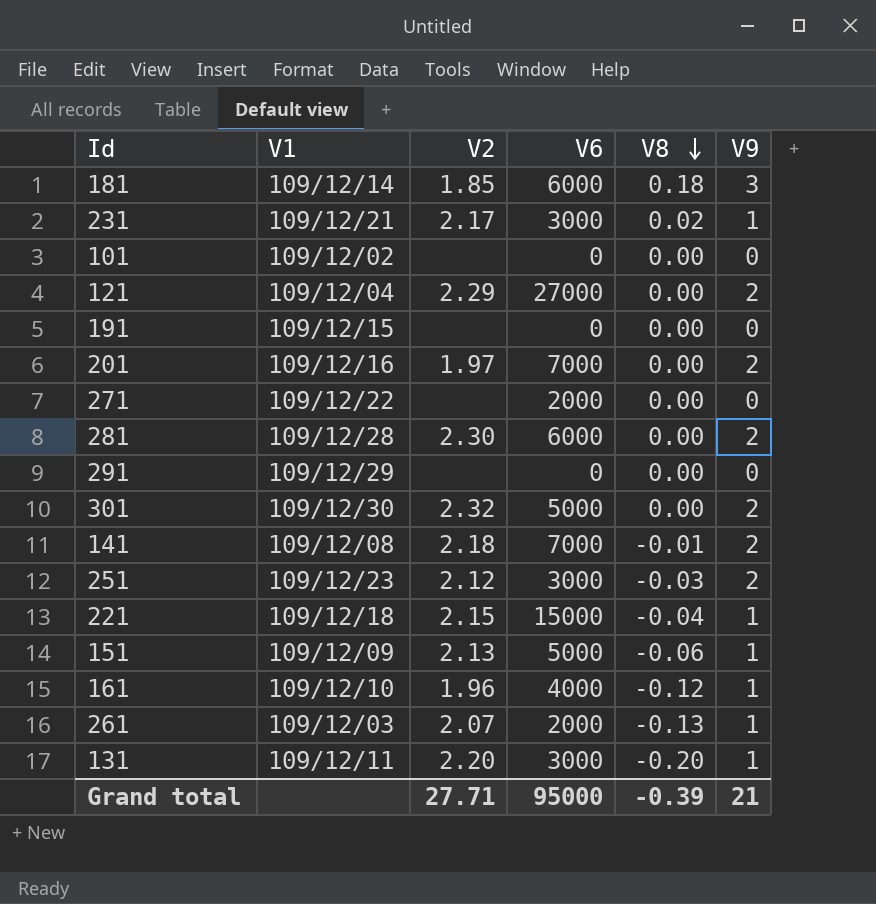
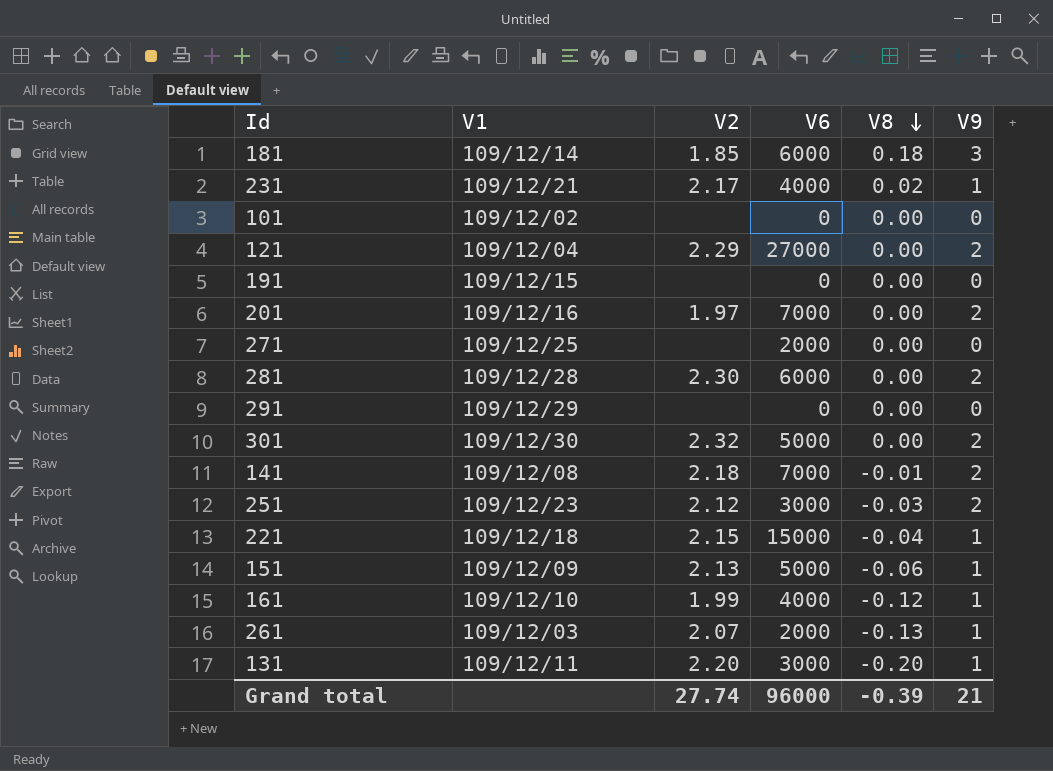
231 | V6: 3000 -> 4000
271 | V1: 109/12/22 -> 109/12/25
161 | V2: 1.96 -> 1.99
Grand total | V2: 27.71 -> 27.74
Grand total | V6: 95000 -> 96000

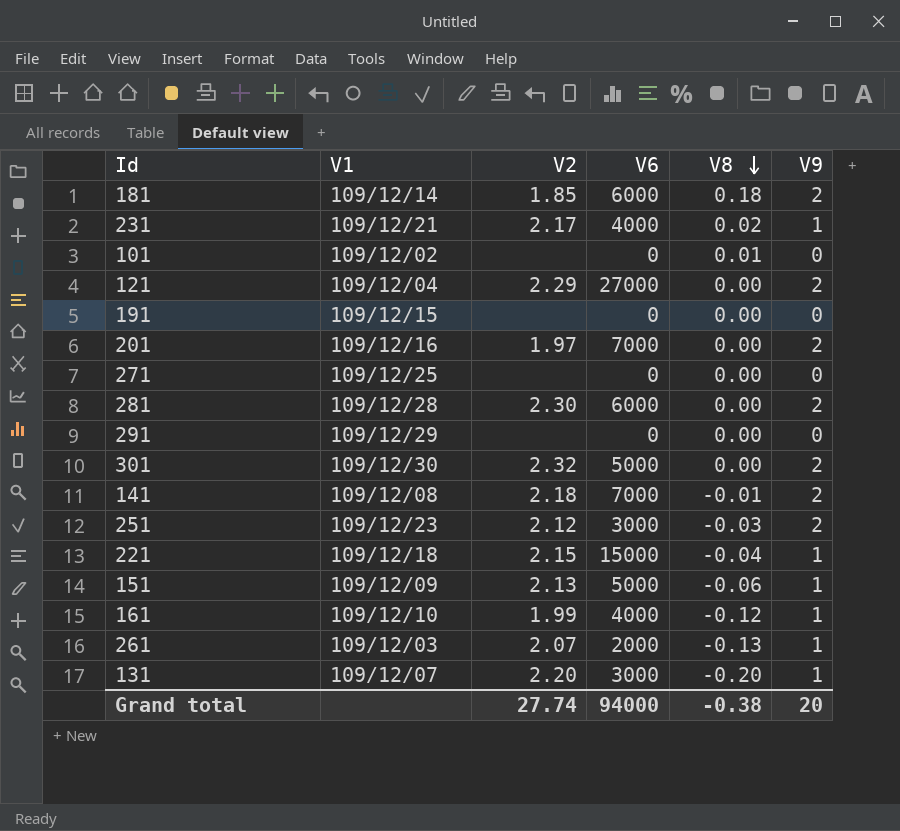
181 | V9: 3 -> 2
101 | V8: 0.00 -> 0.01
271 | V6: 2000 -> 0
131 | V1: 109/12/11 -> 109/12/07
Grand total | V6: 96000 -> 94000
Grand total | V8: -0.39 -> -0.38
Grand total | V9: 21 -> 20

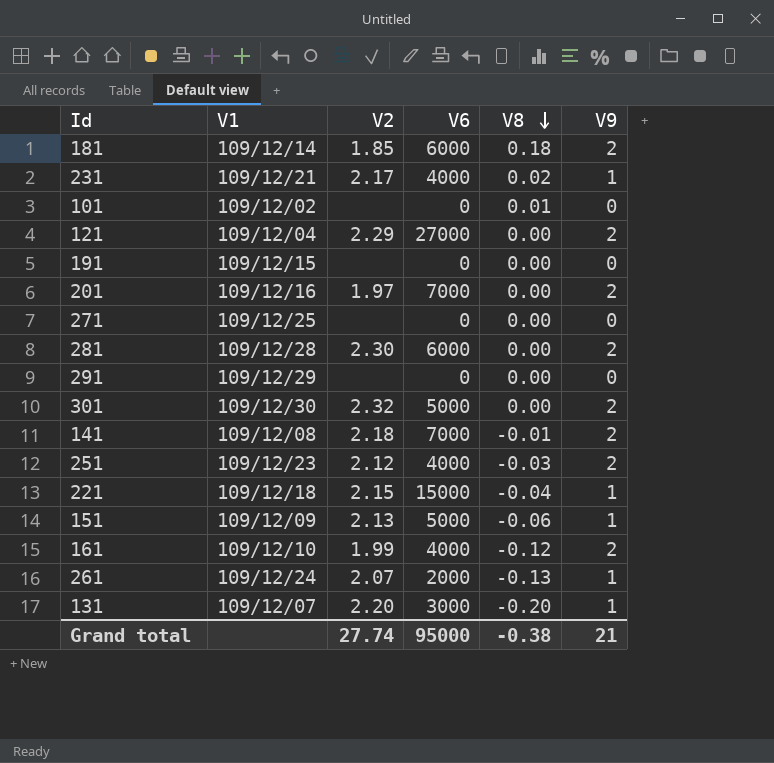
251 | V6: 3000 -> 4000
161 | V9: 1 -> 2
261 | V1: 109/12/03 -> 109/12/24
Grand total | V6: 94000 -> 95000
Grand total | V9: 20 -> 21

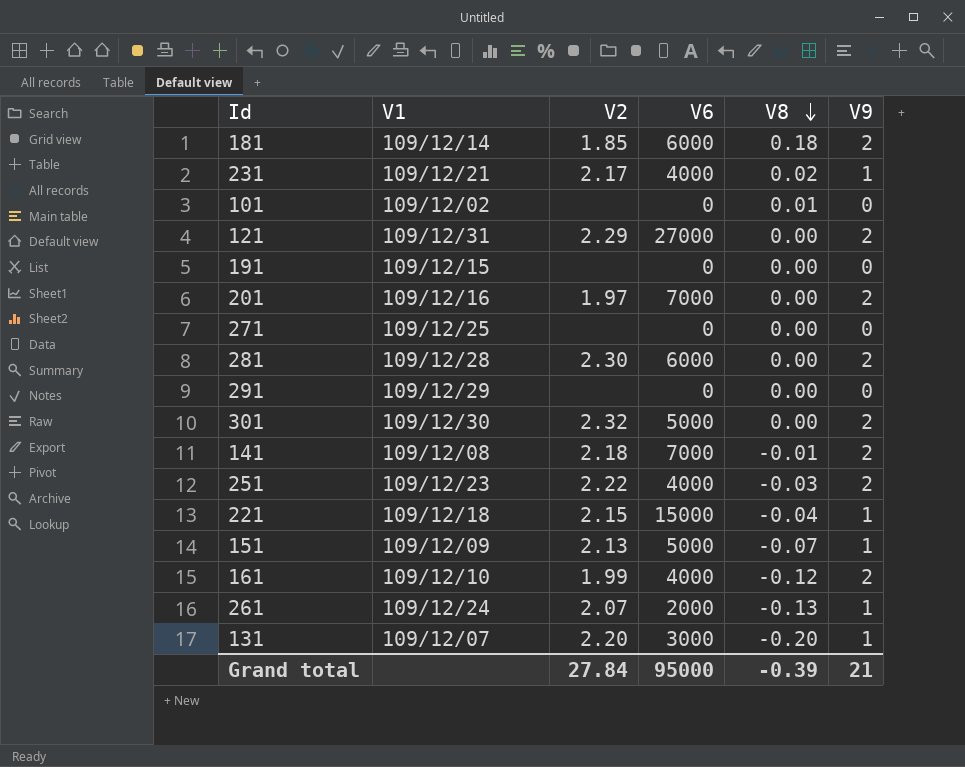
121 | V1: 109/12/04 -> 109/12/31
251 | V2: 2.12 -> 2.22
151 | V8: -0.06 -> -0.07
Grand total | V2: 27.74 -> 27.84
Grand total | V8: -0.38 -> -0.39

